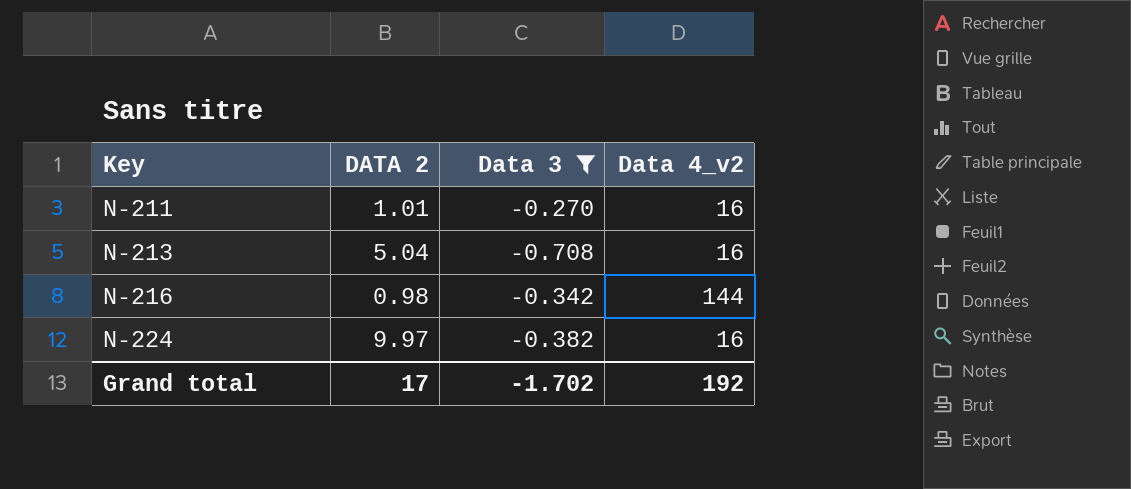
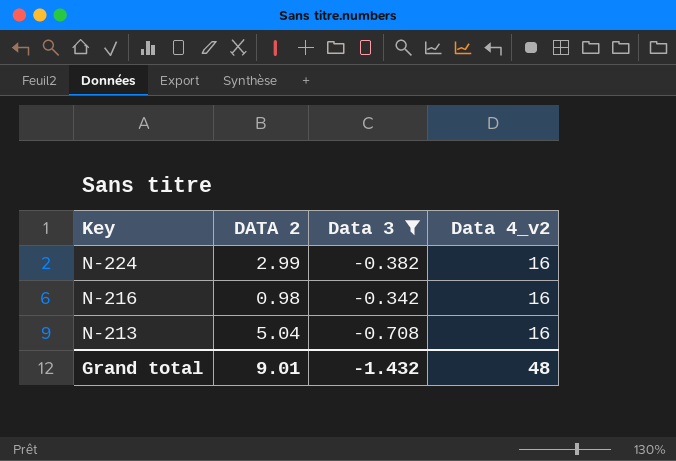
row order: Key ascending -> Key descending
row N-211: 1.01 | -0.270 | 16 -> none
N-224 | DATA 2: 9.97 -> 2.99
N-216 | Data 4_v2: 144 -> 16
Grand total | DATA 2: 17 -> 9.01
Grand total | Data 3: -1.702 -> -1.432
Grand total | Data 4_v2: 192 -> 48

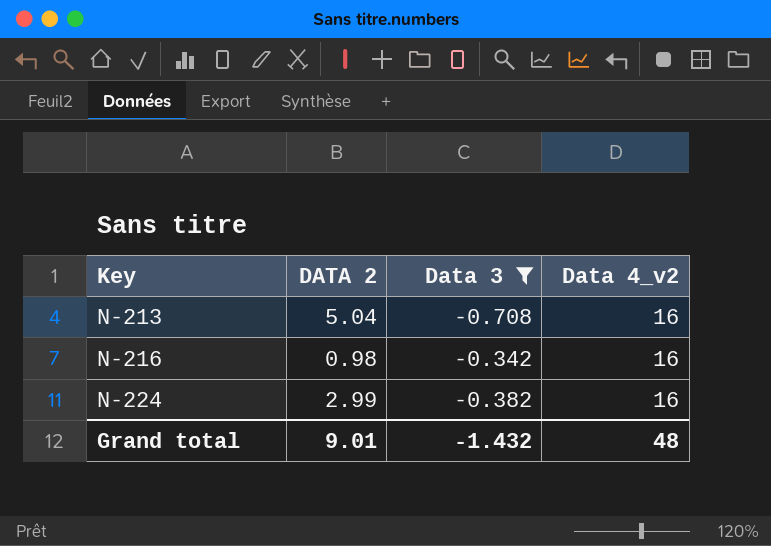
row order: Key descending -> Key ascending

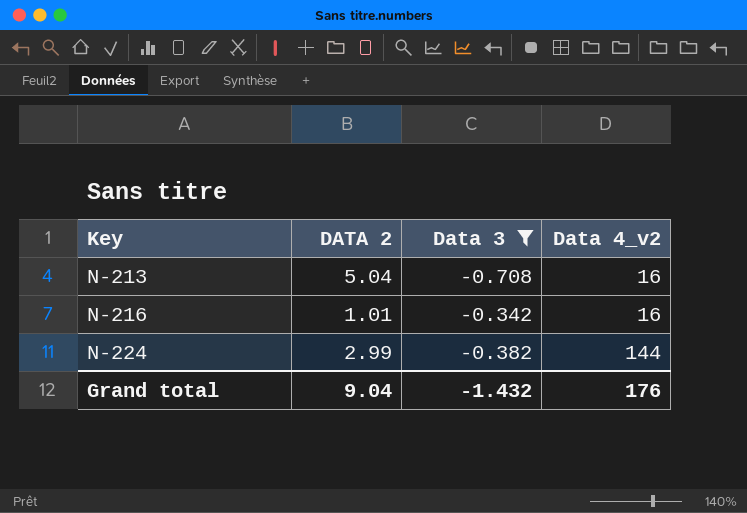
N-216 | DATA 2: 0.98 -> 1.01
N-224 | Data 4_v2: 16 -> 144
Grand total | DATA 2: 9.01 -> 9.04
Grand total | Data 4_v2: 48 -> 176

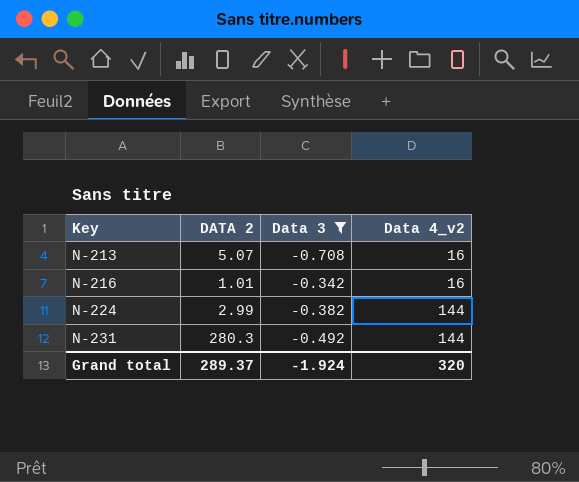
N-213 | DATA 2: 5.04 -> 5.07
row N-231: none -> 280.3 | -0.492 | 144
Grand total | DATA 2: 9.04 -> 289.37
Grand total | Data 3: -1.432 -> -1.924
Grand total | Data 4_v2: 176 -> 320

